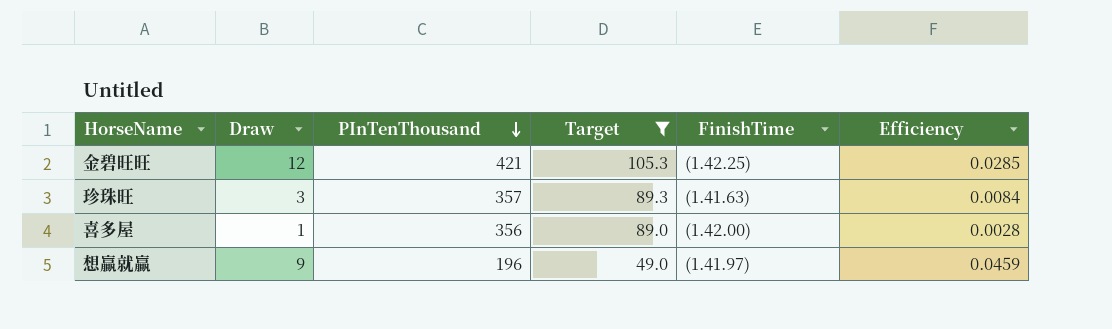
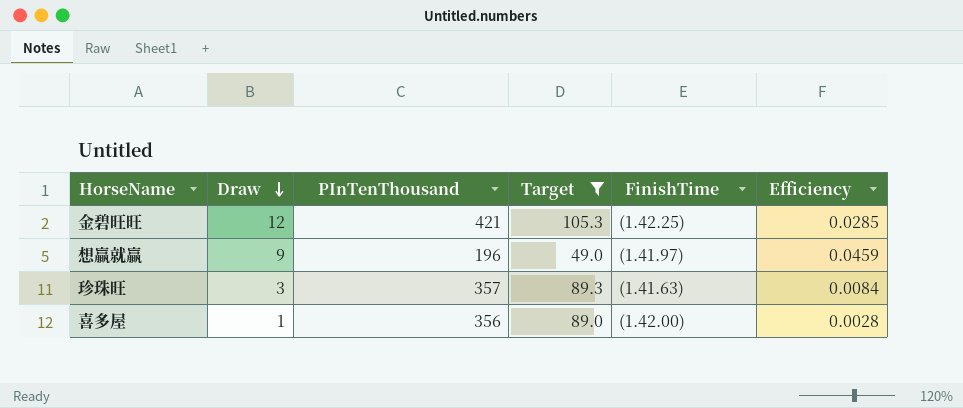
row order: PInTenThousand descending -> Draw descending

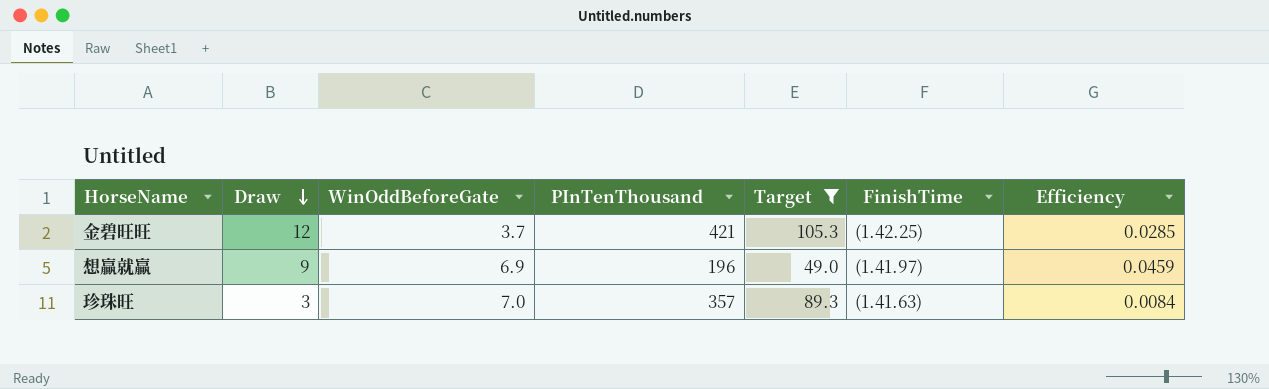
column WinOddBeforeGate | position: none -> 3
row 喜多屋: 1 | 356 | 89.0 | (1.42.00) | 0.0028 -> none

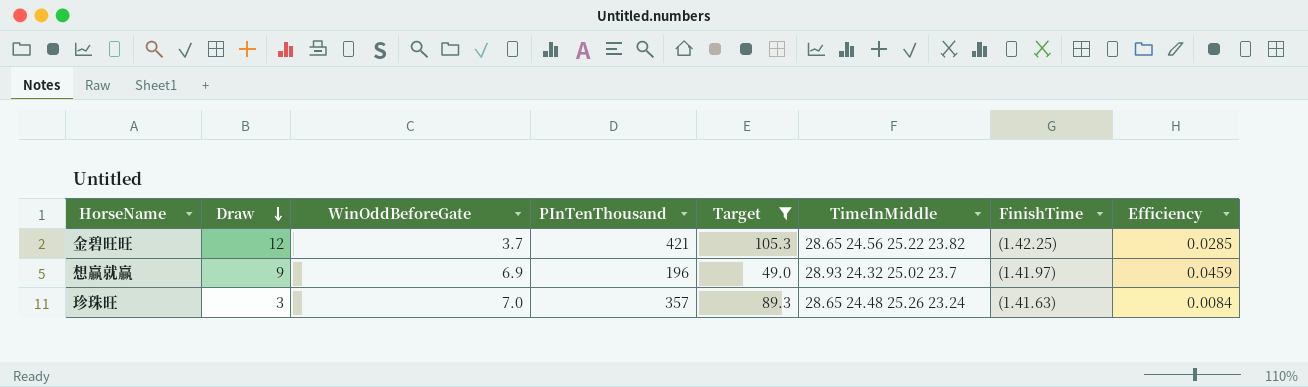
column TimeInMiddle | position: none -> 6

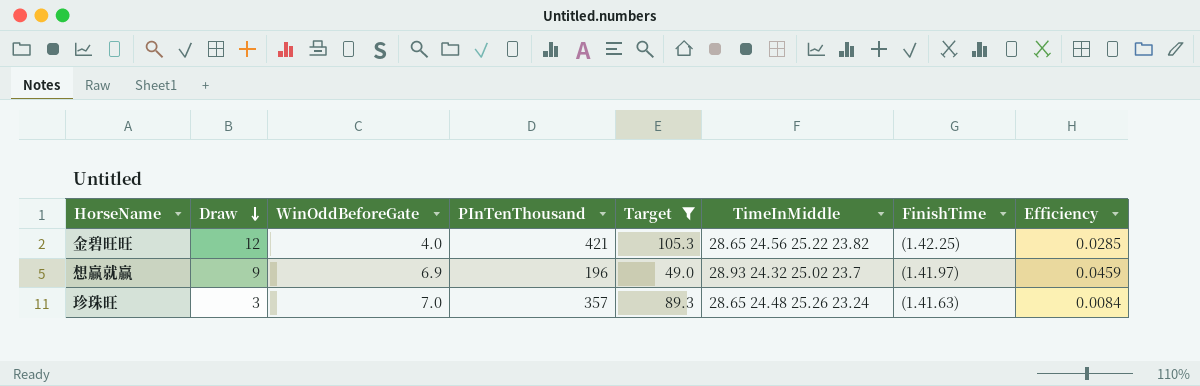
金碧旺旺 | WinOddBeforeGate: 3.7 -> 4.0

